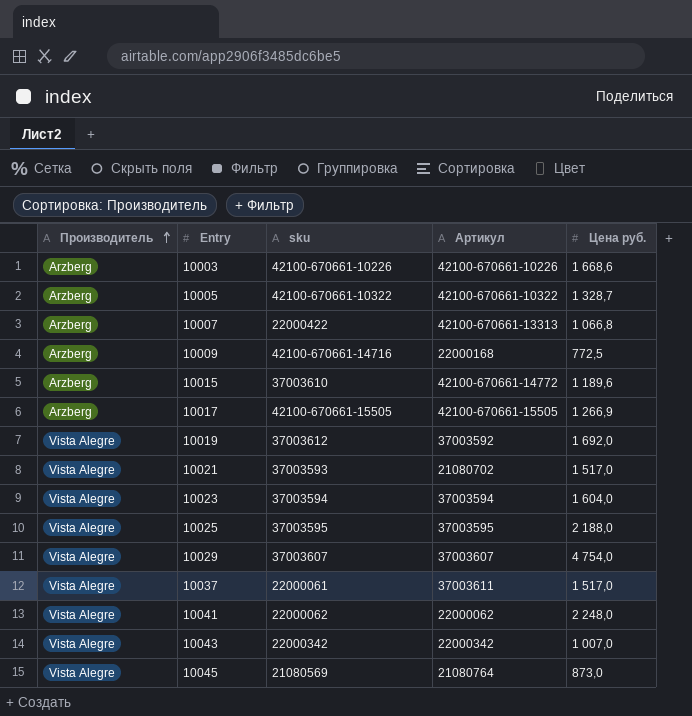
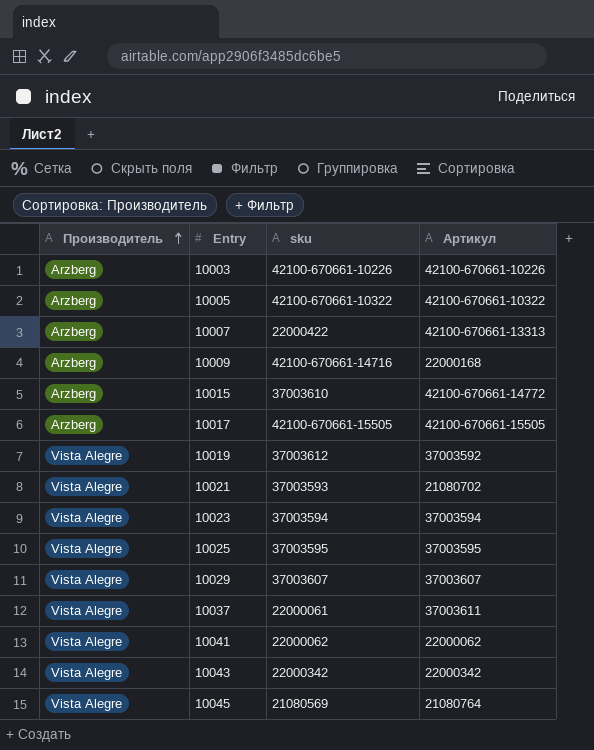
column Цена руб. | position: 5 -> none

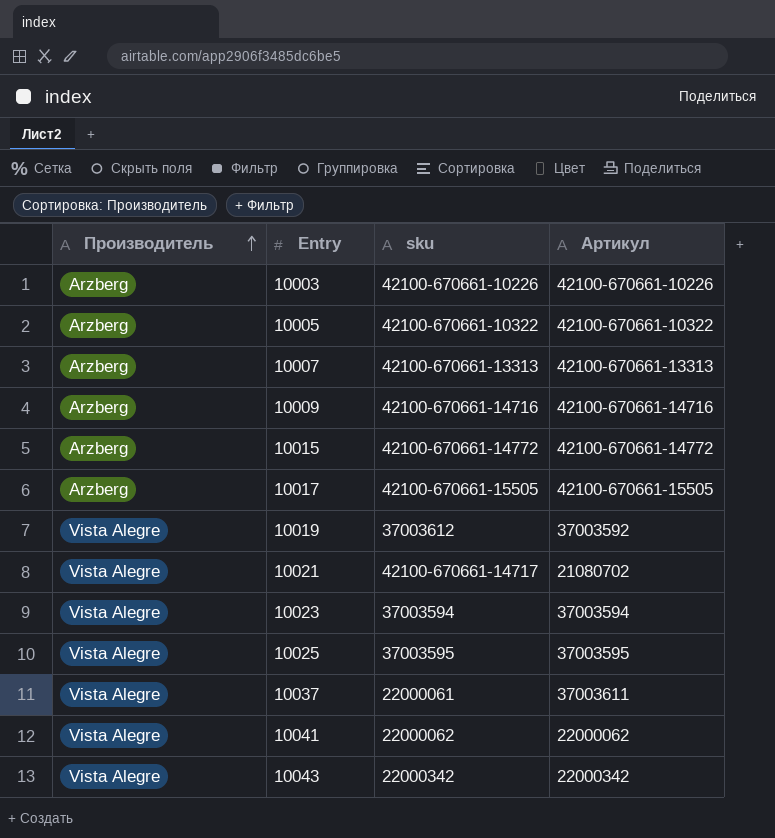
row 10029: Vista Alegre | 37003607 | 37003607 -> none
row 10045: Vista Alegre | 21080569 | 21080764 -> none
10007 | sku: 22000422 -> 42100-670661-13313
10009 | Артикул: 22000168 -> 42100-670661-14716
10015 | sku: 37003610 -> 42100-670661-14772
10021 | sku: 37003593 -> 42100-670661-14717

